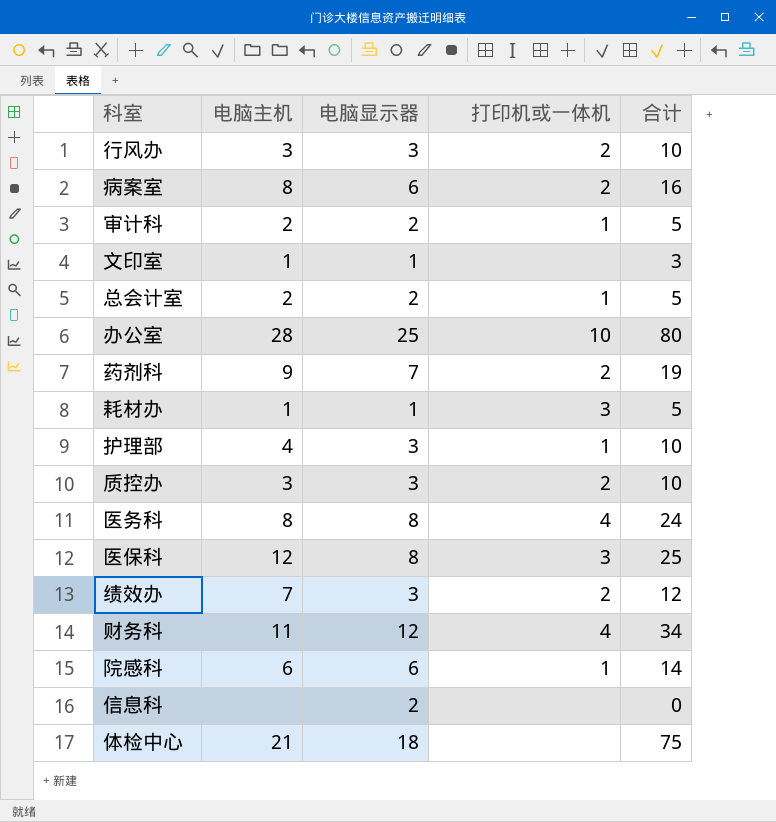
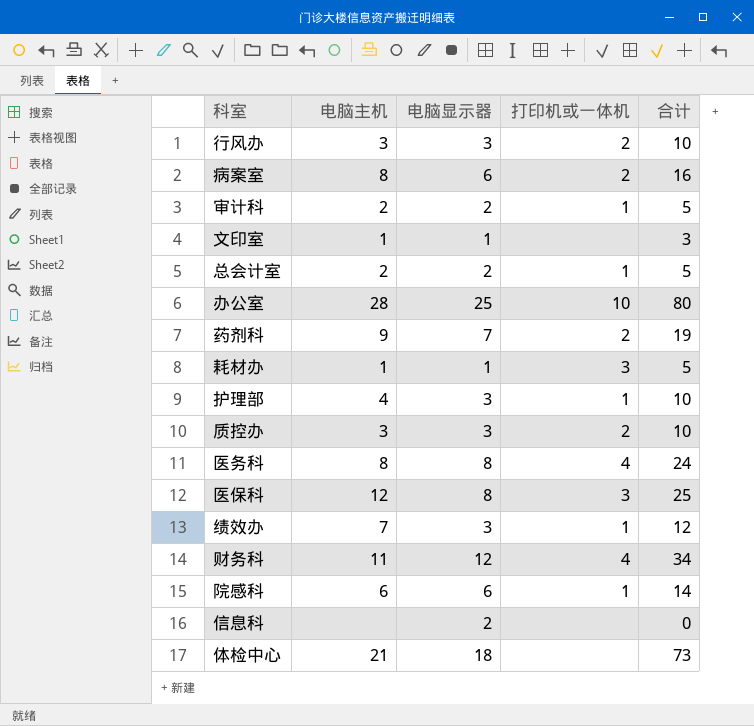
绩效办 | 打印机或一体机: 2 -> 1
体检中心 | 合计: 75 -> 73

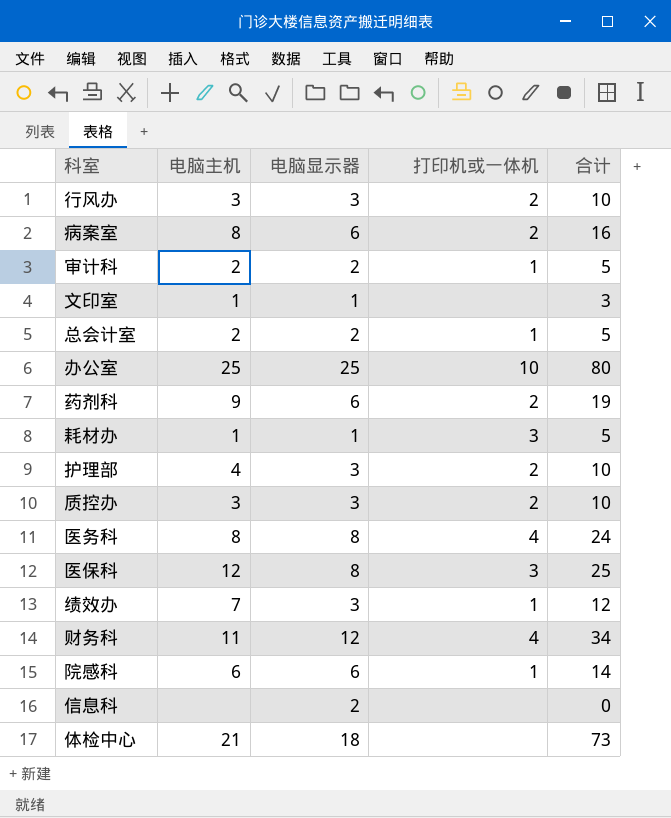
办公室 | 电脑主机: 28 -> 25
药剂科 | 电脑显示器: 7 -> 6
护理部 | 打印机或一体机: 1 -> 2

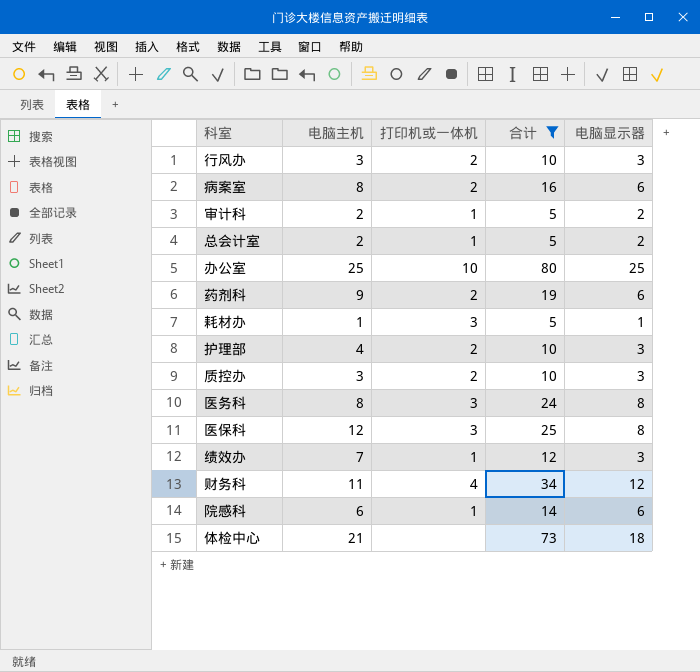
filter: none -> 合计 >= 5
column 电脑显示器 | position: 3 -> 5
医务科 | 打印机或一体机: 4 -> 3

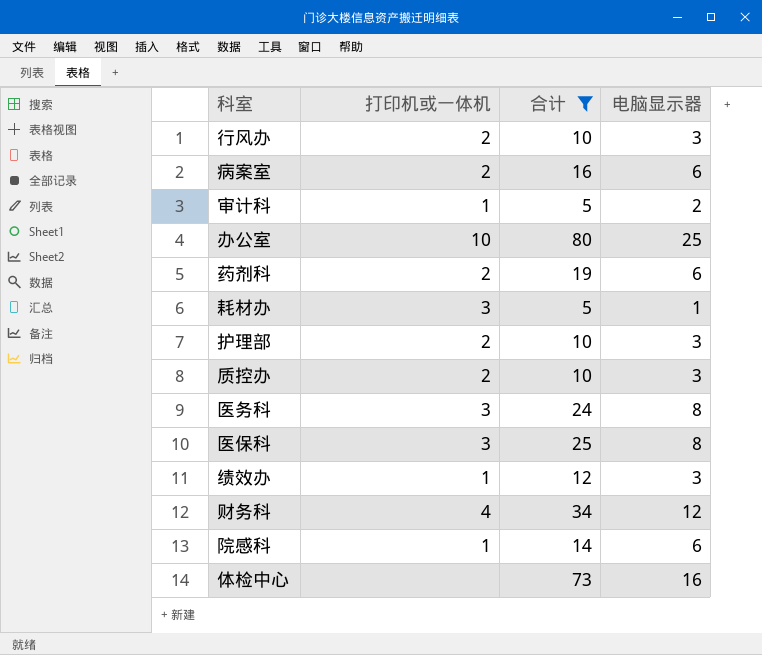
column 电脑主机 | position: 2 -> none
row 总会计室: 2 | 1 | 5 | 2 -> none
体检中心 | 电脑显示器: 18 -> 16

